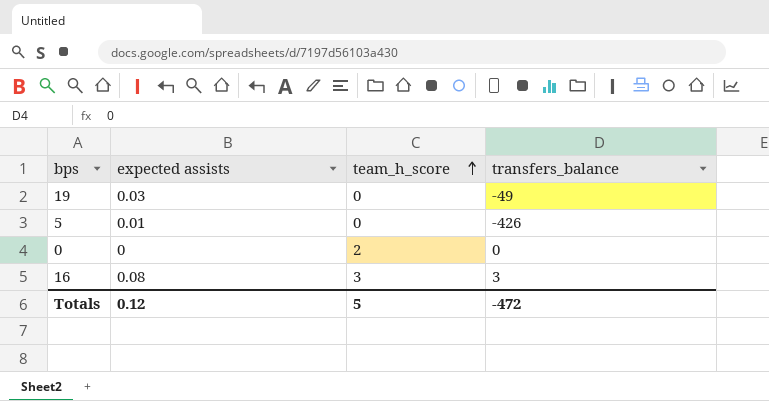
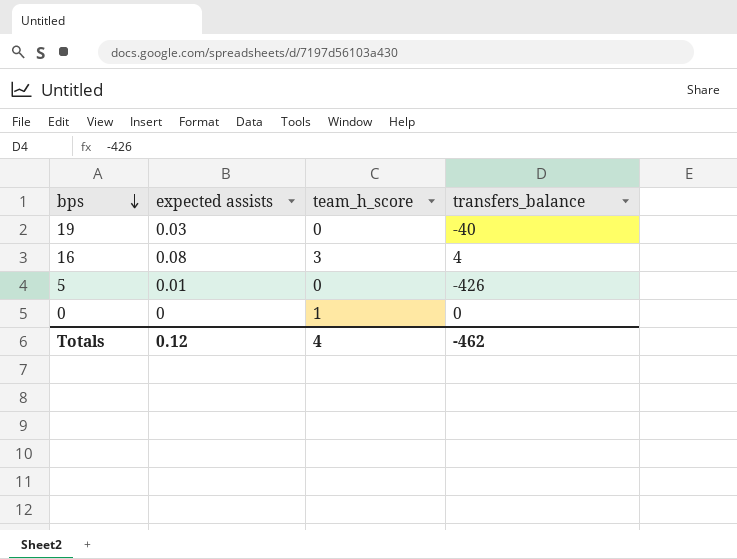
row order: team_h_score ascending -> bps descending
19 | transfers_balance: -49 -> -40
16 | transfers_balance: 3 -> 4
0 | team_h_score: 2 -> 1
Totals | team_h_score: 5 -> 4
Totals | transfers_balance: -472 -> -462

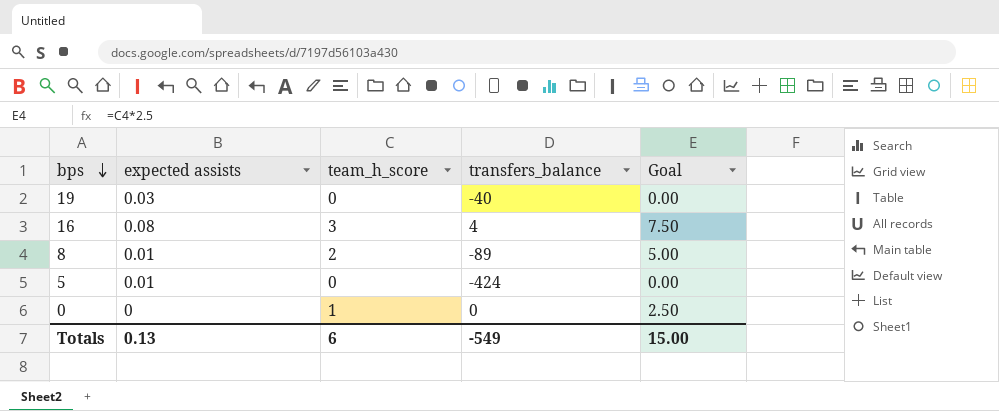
column Goal | formula: none -> [team_h_score] * 2.5
row 8: none -> 0.01 | 2 | -89 | 5.00
5 | transfers_balance: -426 -> -424
Totals | expected assists: 0.12 -> 0.13
Totals | team_h_score: 4 -> 6
Totals | transfers_balance: -462 -> -549

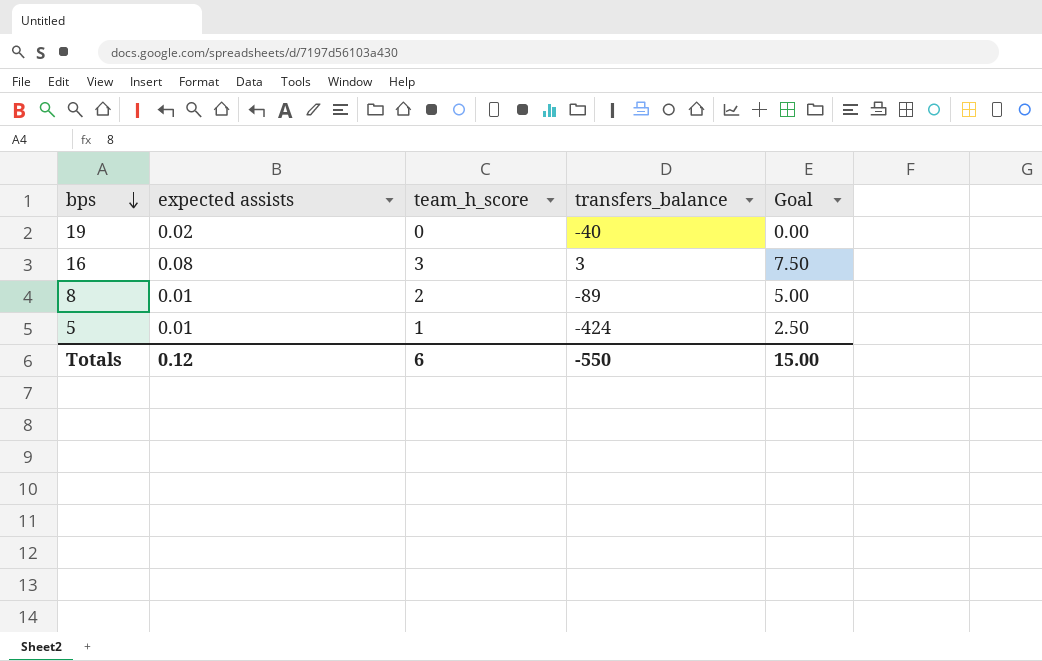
row 0: 0 | 1 | 0 | 2.50 -> none
19 | expected assists: 0.03 -> 0.02
16 | transfers_balance: 4 -> 3
5 | team_h_score: 0 -> 1
5 | Goal: 0.00 -> 2.50
Totals | expected assists: 0.13 -> 0.12
Totals | transfers_balance: -549 -> -550

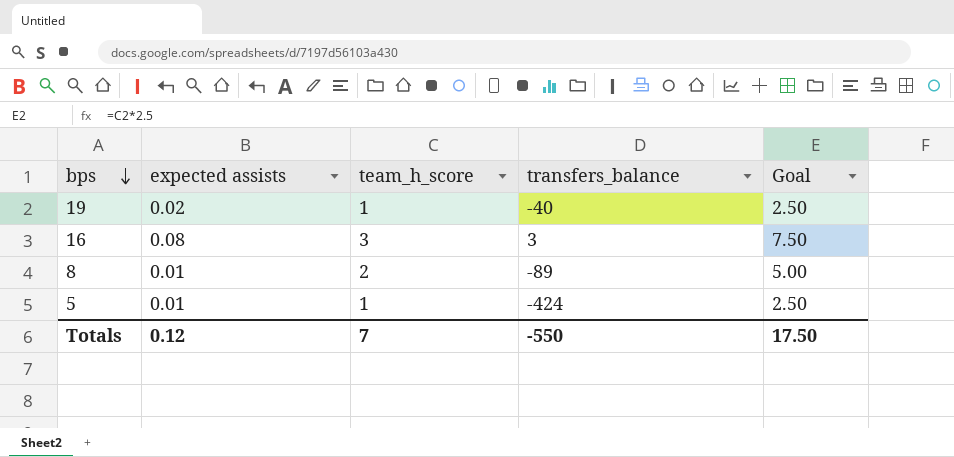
19 | team_h_score: 0 -> 1
19 | Goal: 0.00 -> 2.50
Totals | team_h_score: 6 -> 7
Totals | Goal: 15.00 -> 17.50

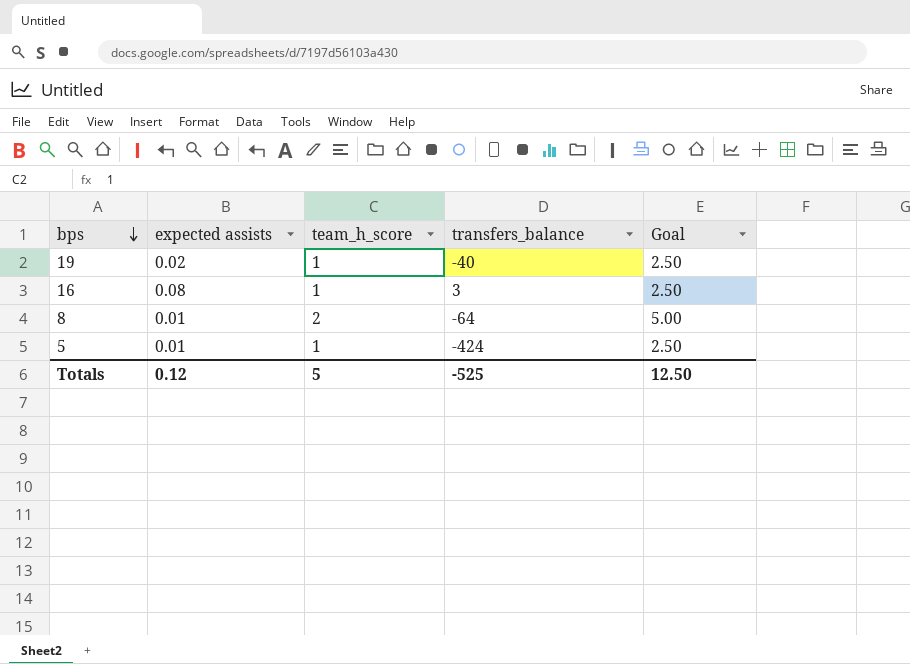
16 | team_h_score: 3 -> 1
16 | Goal: 7.50 -> 2.50
8 | transfers_balance: -89 -> -64
Totals | team_h_score: 7 -> 5
Totals | transfers_balance: -550 -> -525
Totals | Goal: 17.50 -> 12.50

